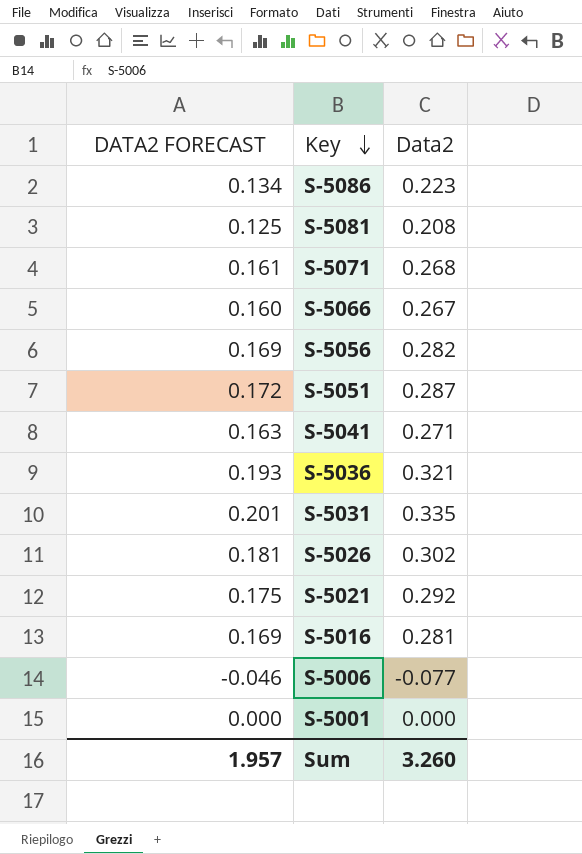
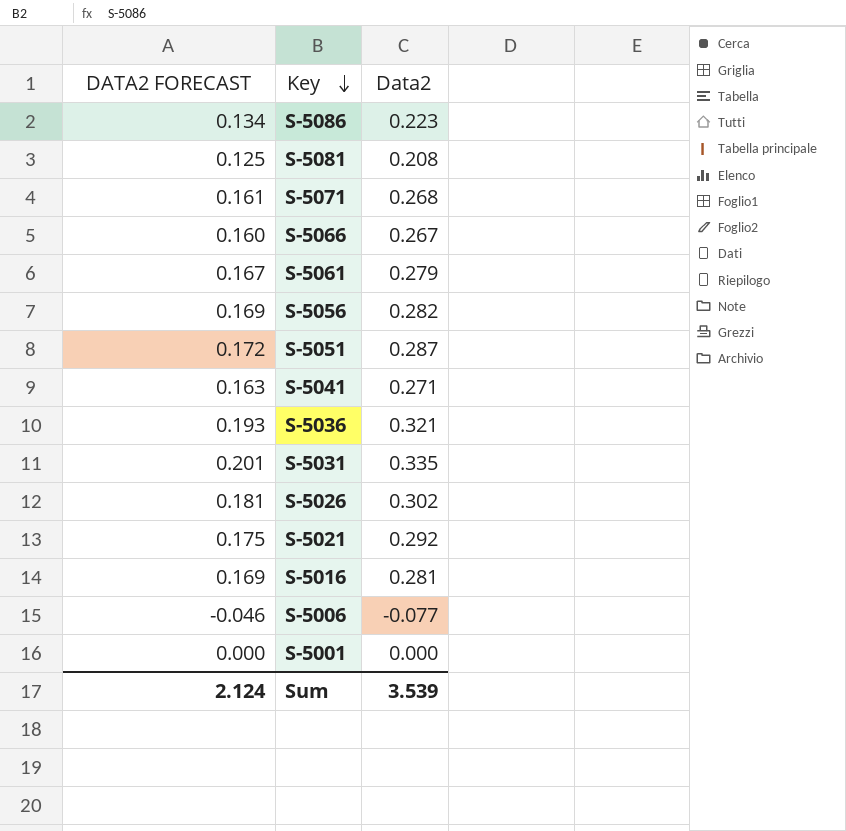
row S-5061: none -> 0.167 | 0.279
Sum | DATA2 FORECAST: 1.957 -> 2.124
Sum | Data2: 3.260 -> 3.539

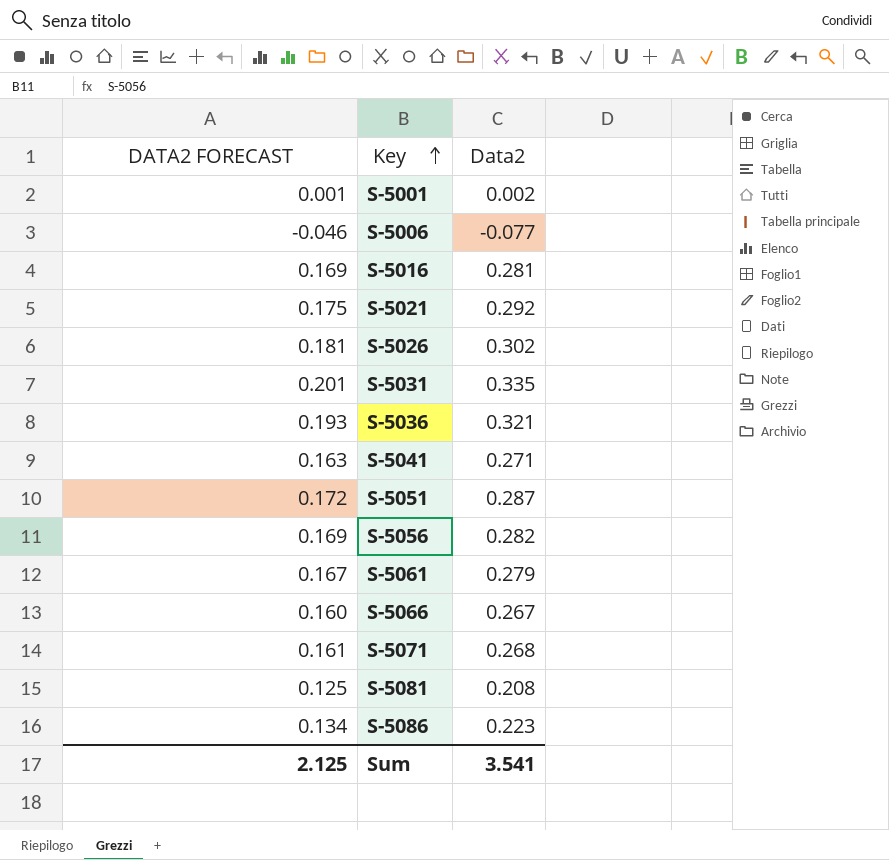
row order: Key descending -> Key ascending
S-5001 | DATA2 FORECAST: 0.000 -> 0.001
S-5001 | Data2: 0.000 -> 0.002
Sum | DATA2 FORECAST: 2.124 -> 2.125
Sum | Data2: 3.539 -> 3.541

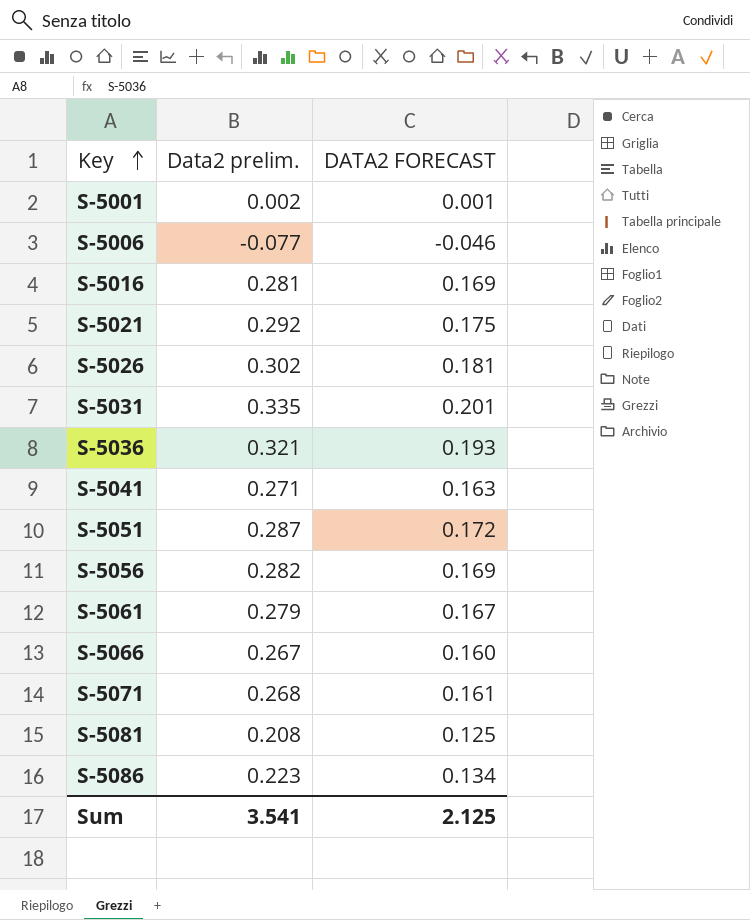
column name: Data2 -> Data2 prelim.
column DATA2 FORECAST | position: 1 -> 3

